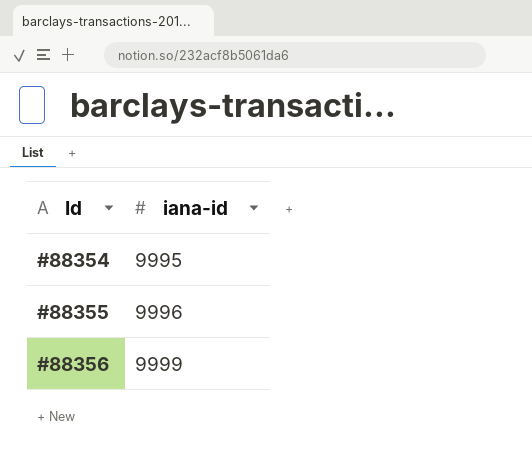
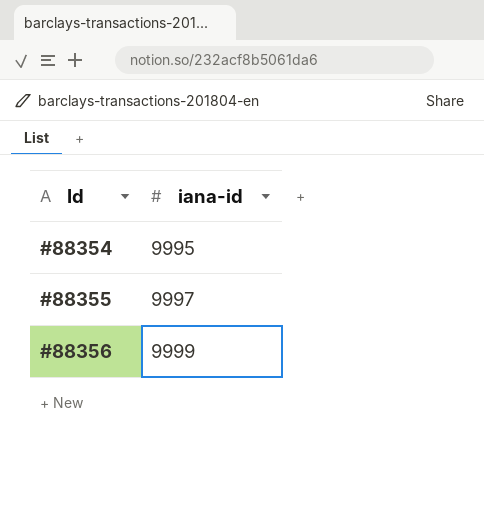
#88355 | iana-id: 9996 -> 9997

